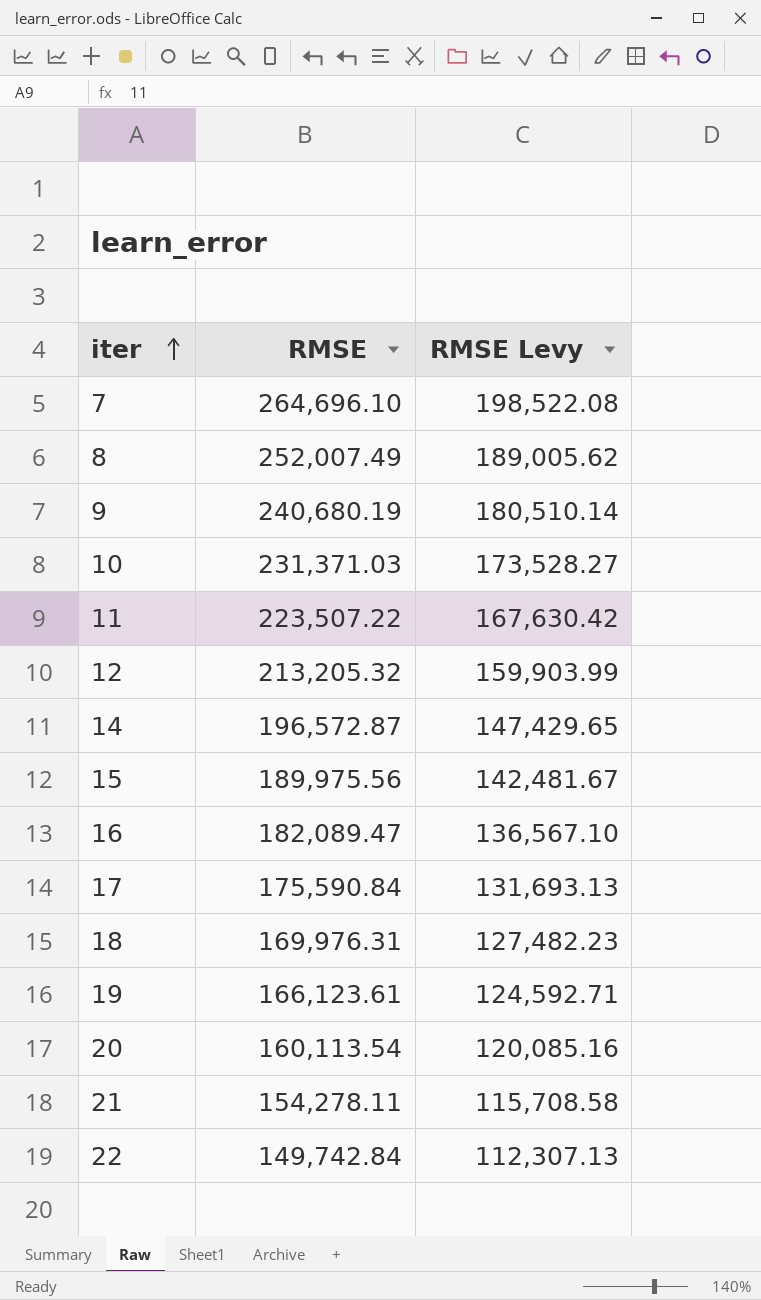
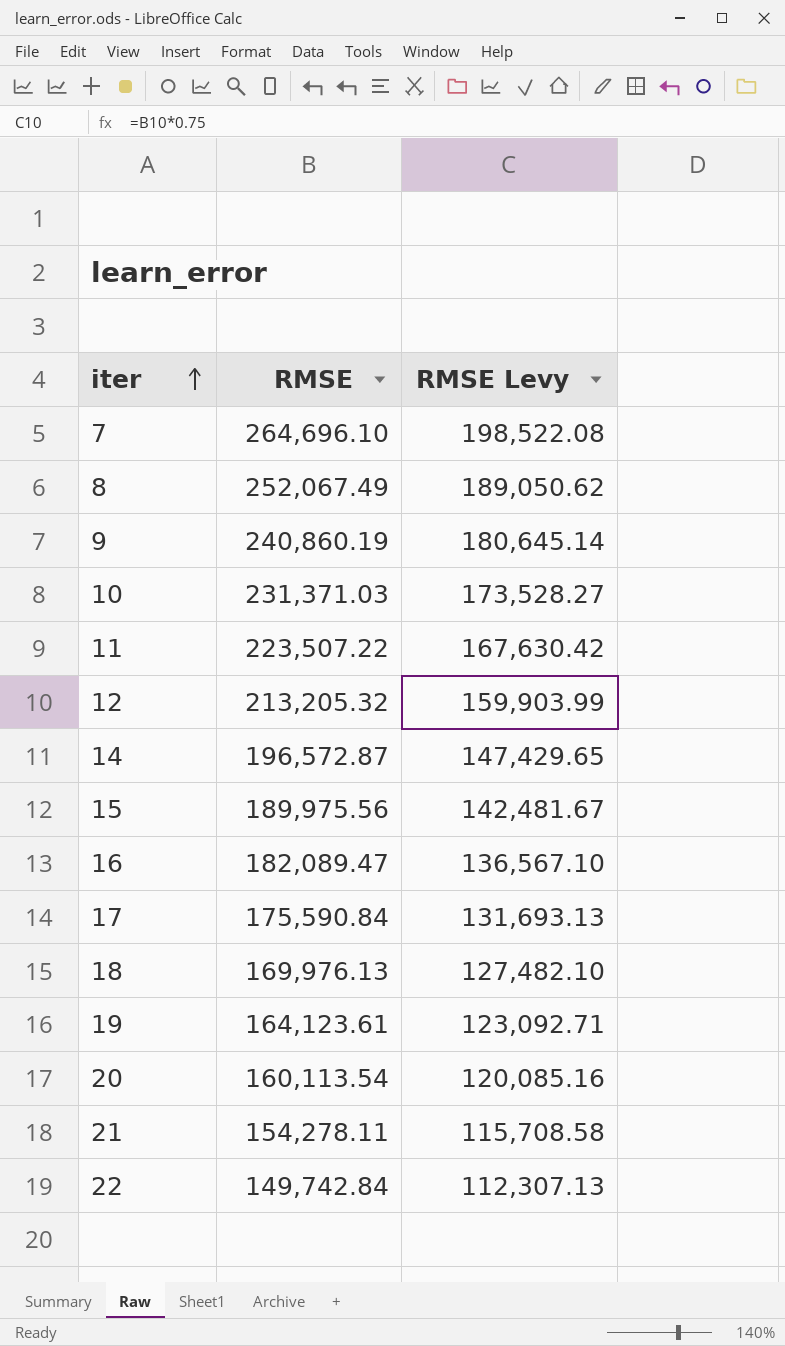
8 | RMSE: 252,007.49 -> 252,067.49
8 | RMSE Levy: 189,005.62 -> 189,050.62
9 | RMSE: 240,680.19 -> 240,860.19
9 | RMSE Levy: 180,510.14 -> 180,645.14
18 | RMSE: 169,976.31 -> 169,976.13
18 | RMSE Levy: 127,482.23 -> 127,482.10
19 | RMSE: 166,123.61 -> 164,123.61
19 | RMSE Levy: 124,592.71 -> 123,092.71

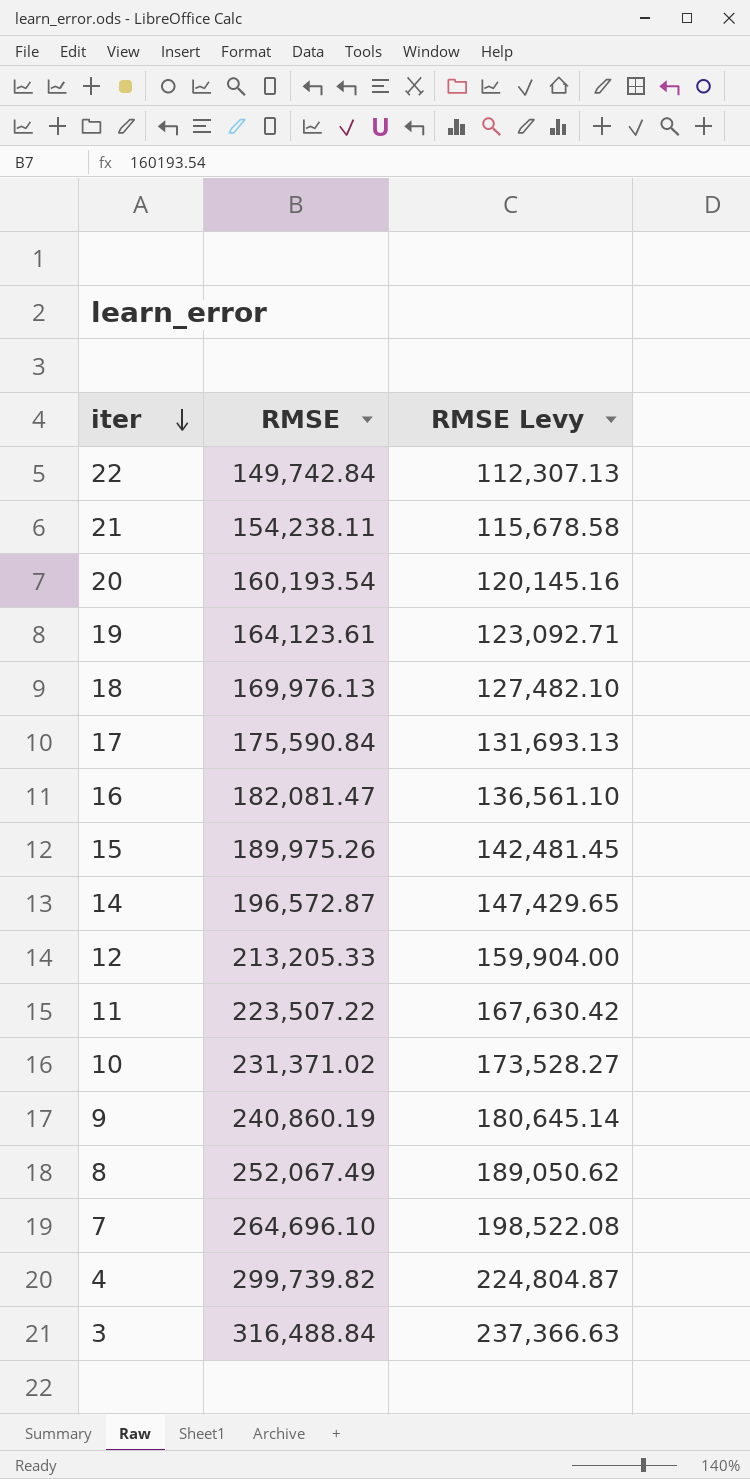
row order: iter ascending -> iter descending
21 | RMSE: 154,278.11 -> 154,238.11
21 | RMSE Levy: 115,708.58 -> 115,678.58
20 | RMSE: 160,113.54 -> 160,193.54
20 | RMSE Levy: 120,085.16 -> 120,145.16
16 | RMSE: 182,089.47 -> 182,081.47
16 | RMSE Levy: 136,567.10 -> 136,561.10
15 | RMSE: 189,975.56 -> 189,975.26
15 | RMSE Levy: 142,481.67 -> 142,481.45
12 | RMSE: 213,205.32 -> 213,205.33
12 | RMSE Levy: 159,903.99 -> 159,904.00
10 | RMSE: 231,371.03 -> 231,371.02
row 4: none -> 299,739.82 | 224,804.87
row 3: none -> 316,488.84 | 237,366.63

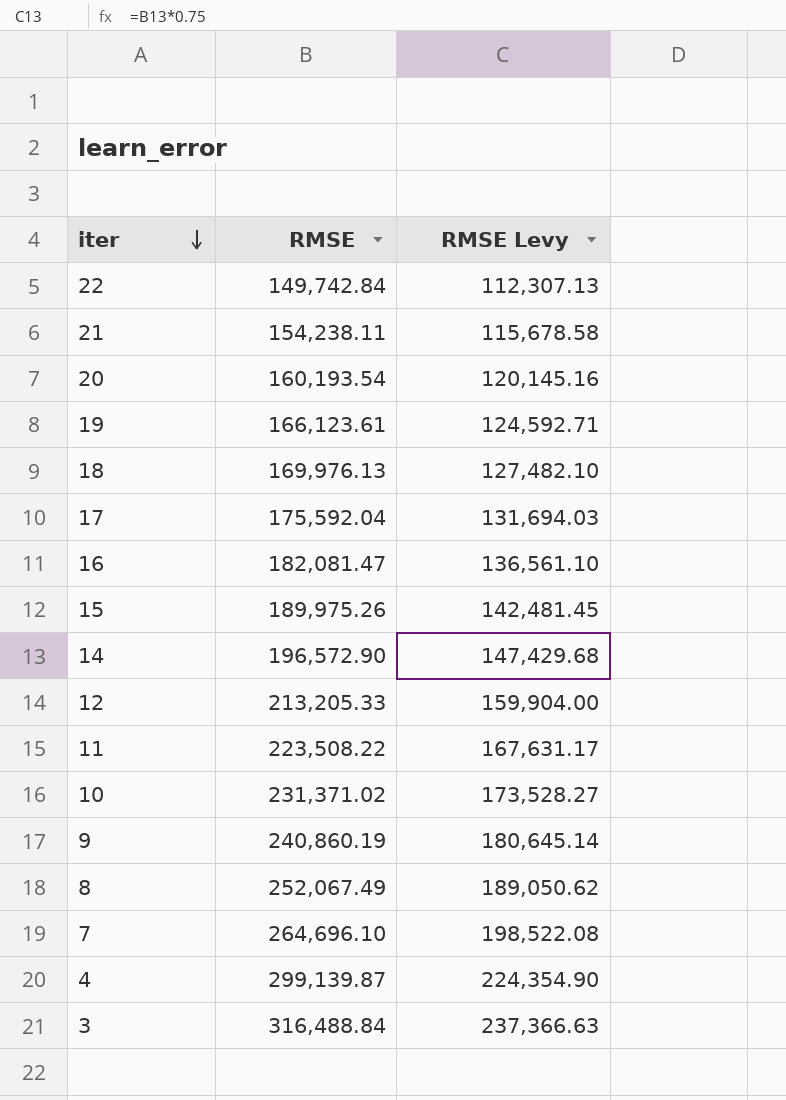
19 | RMSE: 164,123.61 -> 166,123.61
19 | RMSE Levy: 123,092.71 -> 124,592.71
17 | RMSE: 175,590.84 -> 175,592.04
17 | RMSE Levy: 131,693.13 -> 131,694.03
14 | RMSE: 196,572.87 -> 196,572.90
14 | RMSE Levy: 147,429.65 -> 147,429.68
11 | RMSE: 223,507.22 -> 223,508.22
11 | RMSE Levy: 167,630.42 -> 167,631.17
4 | RMSE: 299,739.82 -> 299,139.87
4 | RMSE Levy: 224,804.87 -> 224,354.90

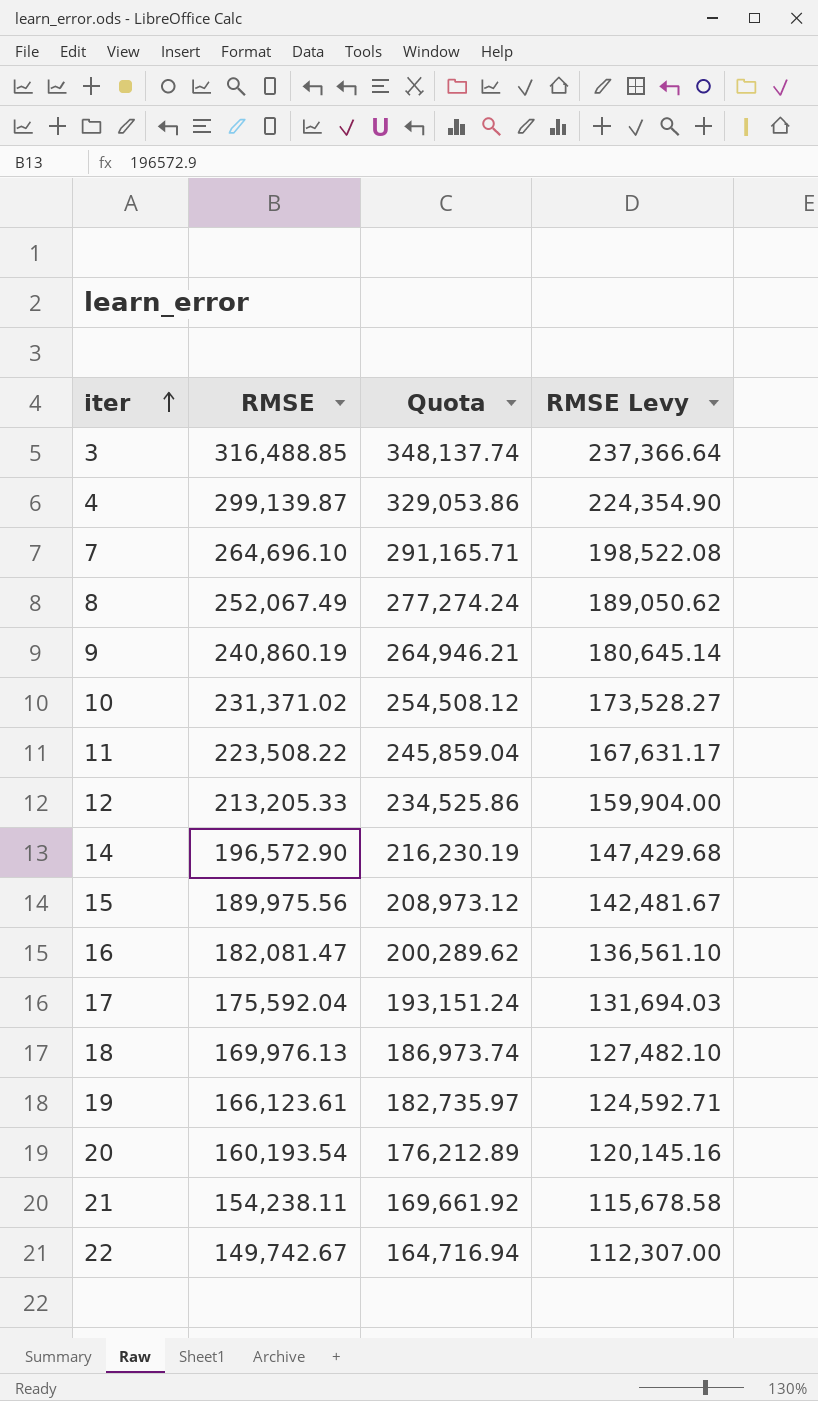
row order: iter descending -> iter ascending
column Quota | formula: none -> [RMSE] * 1.1
3 | RMSE: 316,488.84 -> 316,488.85
3 | RMSE Levy: 237,366.63 -> 237,366.64
15 | RMSE: 189,975.26 -> 189,975.56
15 | RMSE Levy: 142,481.45 -> 142,481.67
22 | RMSE: 149,742.84 -> 149,742.67
22 | RMSE Levy: 112,307.13 -> 112,307.00

